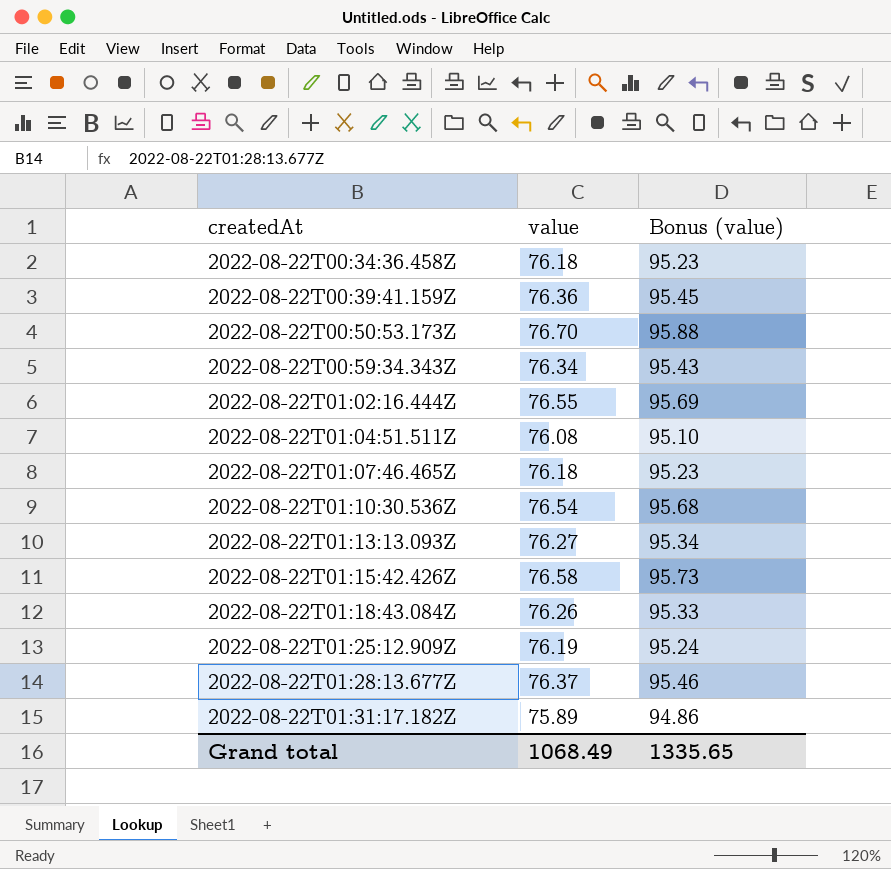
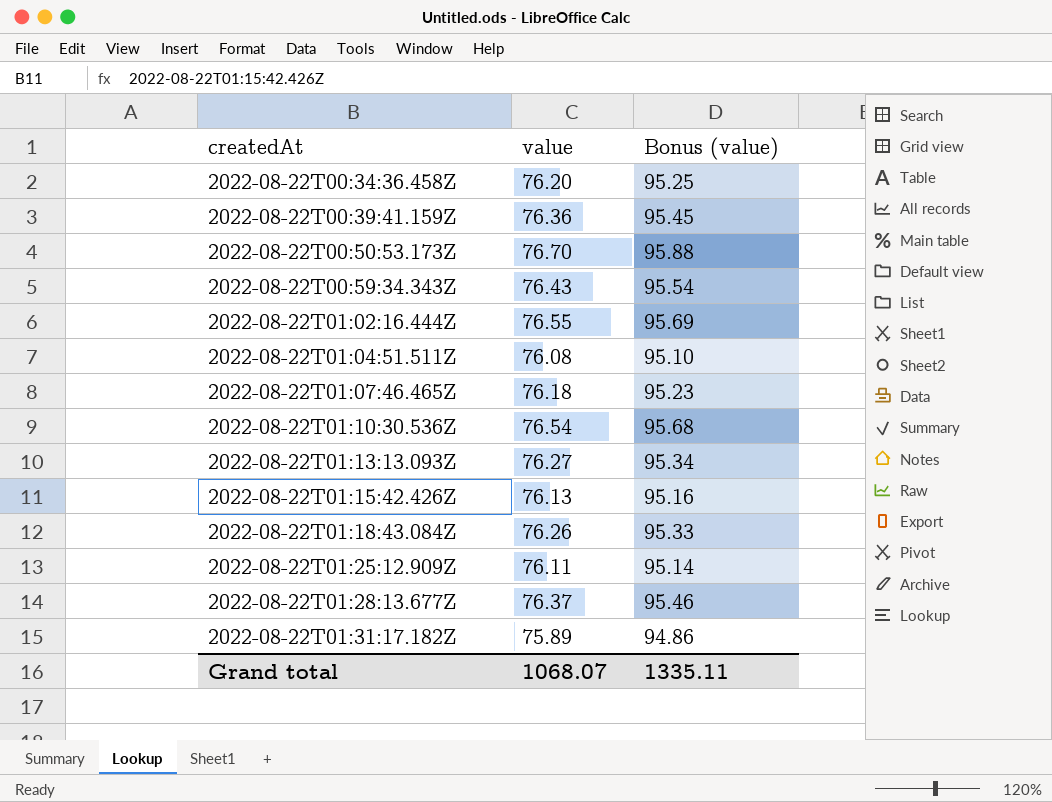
2022-08-22T00:34:36.458Z | value: 76.18 -> 76.20
2022-08-22T00:34:36.458Z | Bonus (value): 95.23 -> 95.25
2022-08-22T00:59:34.343Z | value: 76.34 -> 76.43
2022-08-22T00:59:34.343Z | Bonus (value): 95.43 -> 95.54
2022-08-22T01:15:42.426Z | value: 76.58 -> 76.13
2022-08-22T01:15:42.426Z | Bonus (value): 95.73 -> 95.16
2022-08-22T01:25:12.909Z | value: 76.19 -> 76.11
2022-08-22T01:25:12.909Z | Bonus (value): 95.24 -> 95.14
Grand total | value: 1068.49 -> 1068.07
Grand total | Bonus (value): 1335.65 -> 1335.11

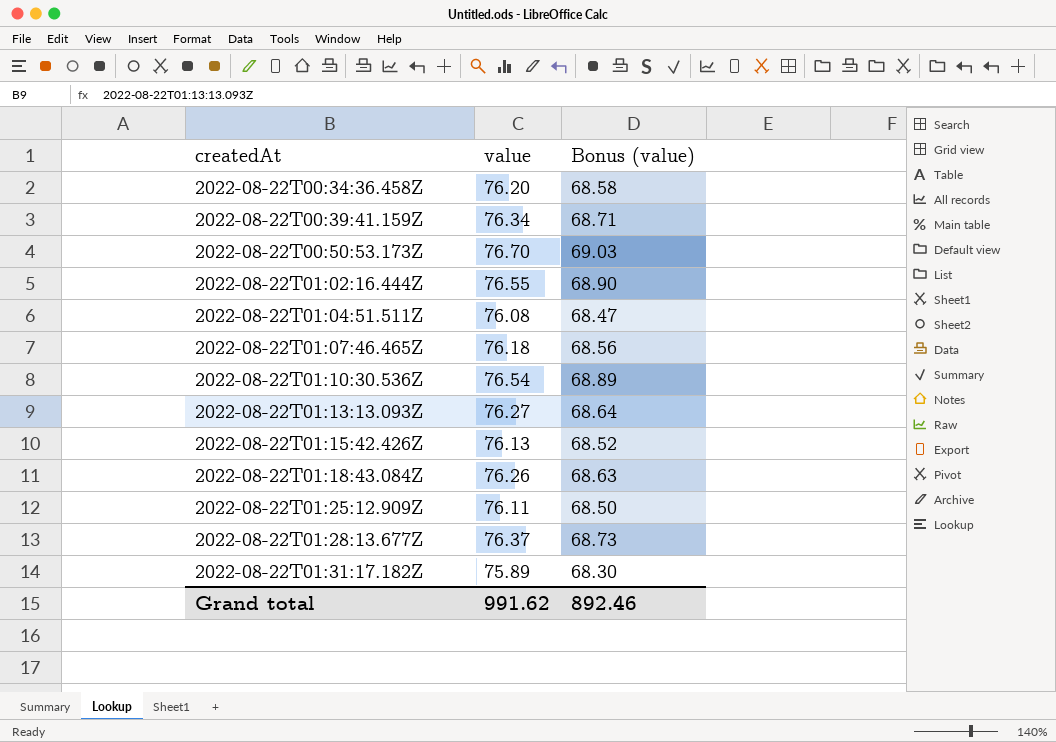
column Bonus (value) | formula: [value] * 1.25 -> [value] * 0.9
row 2022-08-22T00:59:34.343Z: 76.43 | 95.54 -> none
2022-08-22T00:39:41.159Z | value: 76.36 -> 76.34
Grand total | value: 1068.07 -> 991.62
Grand total | Bonus (value): 1335.11 -> 892.46

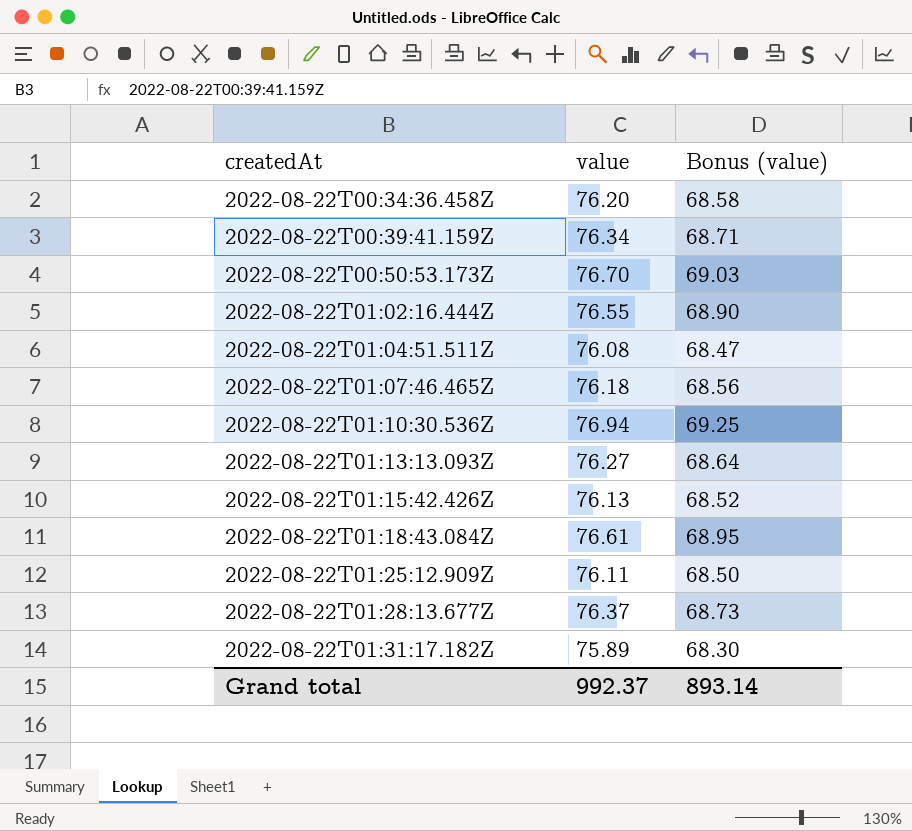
2022-08-22T01:10:30.536Z | value: 76.54 -> 76.94
2022-08-22T01:10:30.536Z | Bonus (value): 68.89 -> 69.25
2022-08-22T01:18:43.084Z | value: 76.26 -> 76.61
2022-08-22T01:18:43.084Z | Bonus (value): 68.63 -> 68.95
Grand total | value: 991.62 -> 992.37
Grand total | Bonus (value): 892.46 -> 893.14

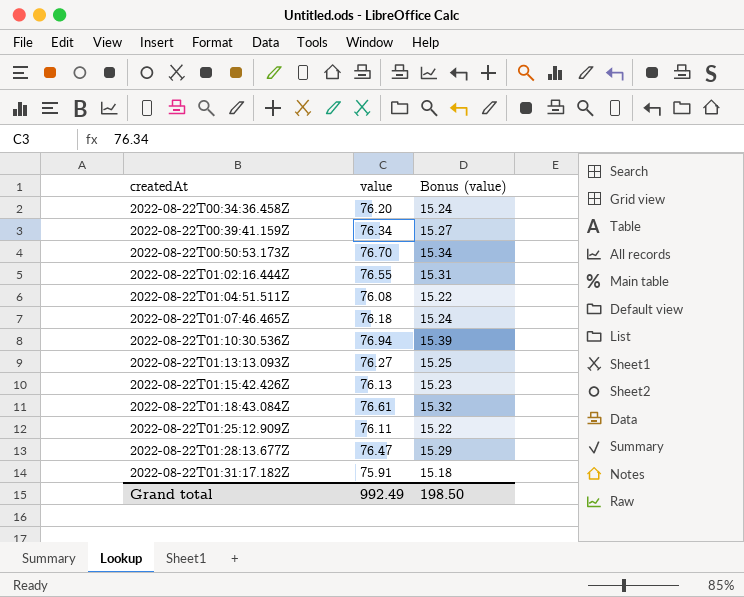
column Bonus (value) | formula: [value] * 0.9 -> [value] * 0.2
2022-08-22T01:28:13.677Z | value: 76.37 -> 76.47
2022-08-22T01:31:17.182Z | value: 75.89 -> 75.91
Grand total | value: 992.37 -> 992.49
Grand total | Bonus (value): 893.14 -> 198.50

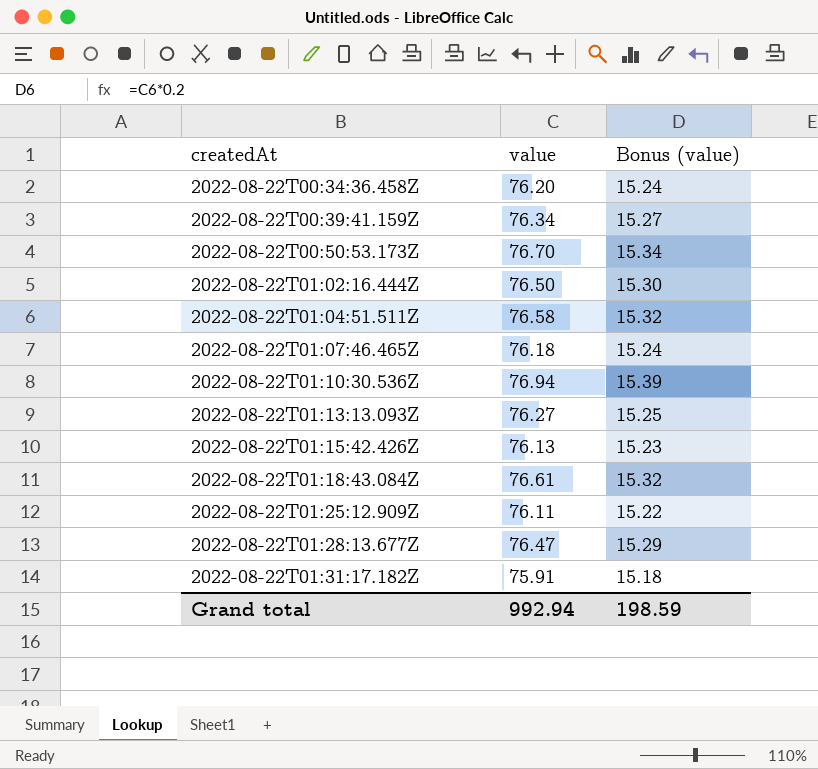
2022-08-22T01:02:16.444Z | value: 76.55 -> 76.50
2022-08-22T01:02:16.444Z | Bonus (value): 15.31 -> 15.30
2022-08-22T01:04:51.511Z | value: 76.08 -> 76.58
2022-08-22T01:04:51.511Z | Bonus (value): 15.22 -> 15.32
Grand total | value: 992.49 -> 992.94
Grand total | Bonus (value): 198.50 -> 198.59

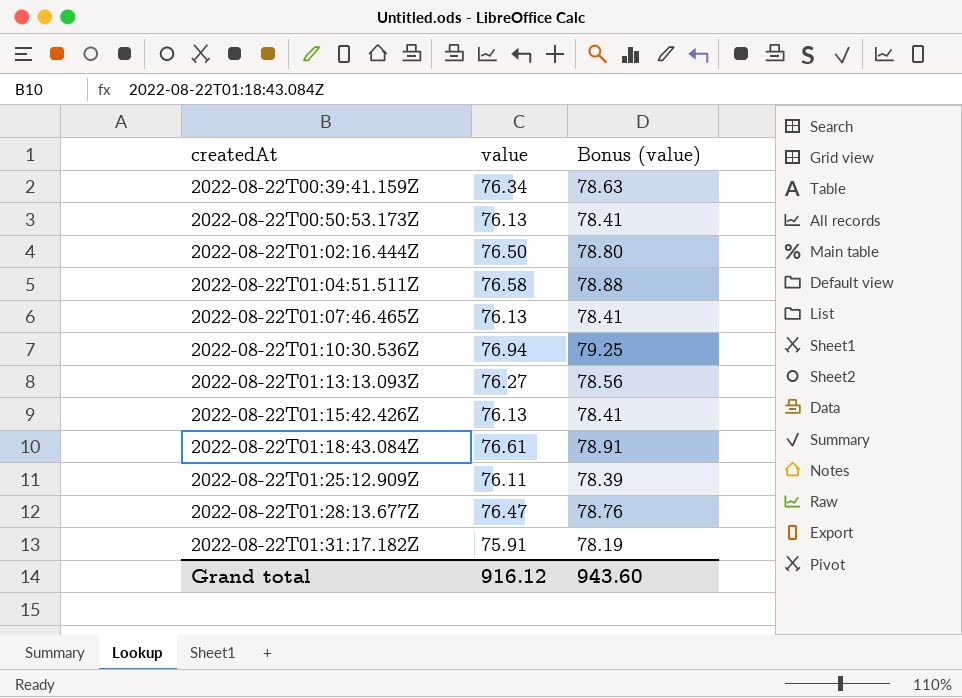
column Bonus (value) | formula: [value] * 0.2 -> [value] * 1.03
row 2022-08-22T00:34:36.458Z: 76.20 | 15.24 -> none
2022-08-22T00:50:53.173Z | value: 76.70 -> 76.13
2022-08-22T01:07:46.465Z | value: 76.18 -> 76.13
Grand total | value: 992.94 -> 916.12
Grand total | Bonus (value): 198.59 -> 943.60

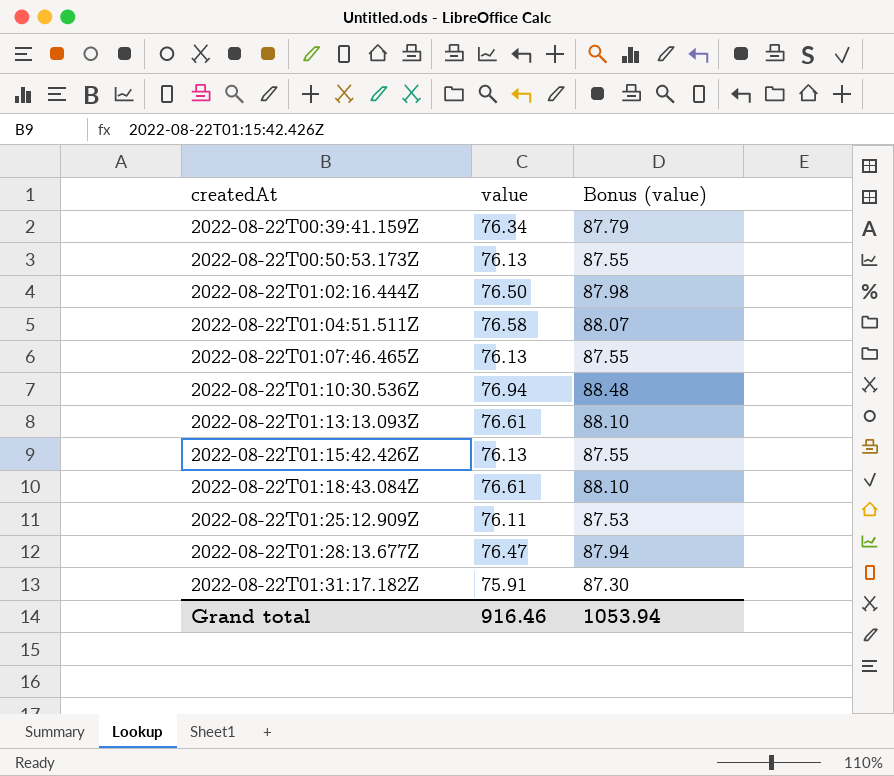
column Bonus (value) | formula: [value] * 1.03 -> [value] * 1.15
2022-08-22T01:13:13.093Z | value: 76.27 -> 76.61
Grand total | value: 916.12 -> 916.46
Grand total | Bonus (value): 943.60 -> 1053.94

